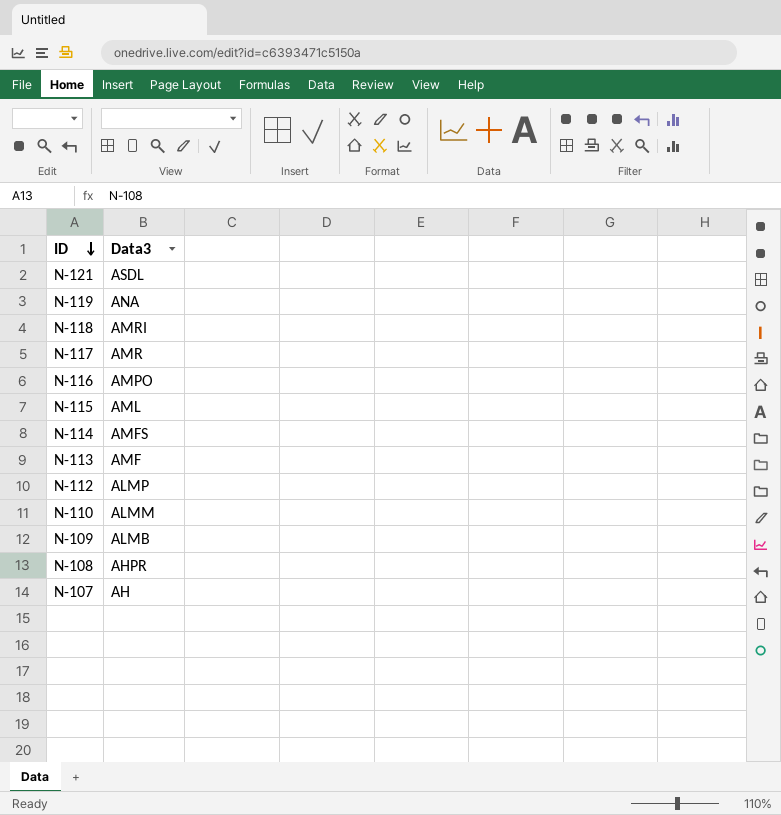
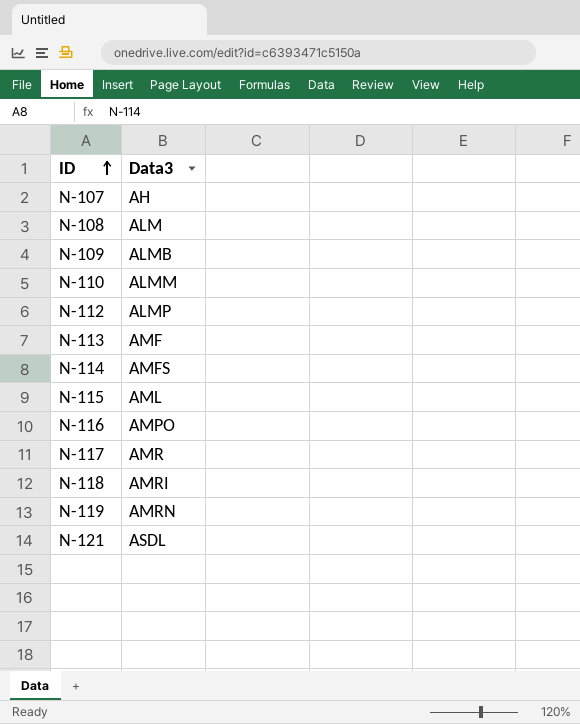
row order: ID descending -> ID ascending
N-108 | Data3: AHPR -> ALM
N-119 | Data3: ANA -> AMRN

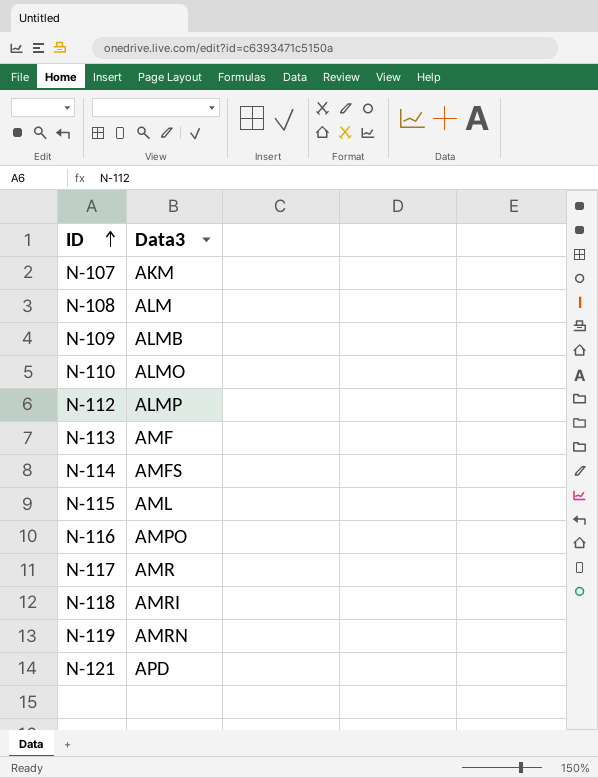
N-107 | Data3: AH -> AKM
N-110 | Data3: ALMM -> ALMO
N-121 | Data3: ASDL -> APD

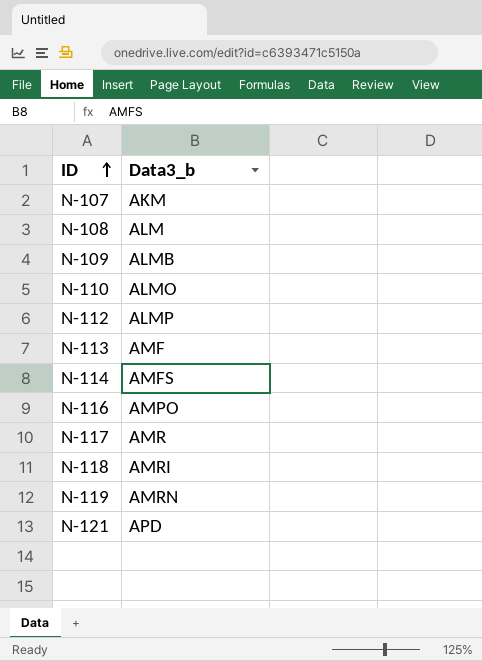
column name: Data3 -> Data3_b
row N-115: AML -> none

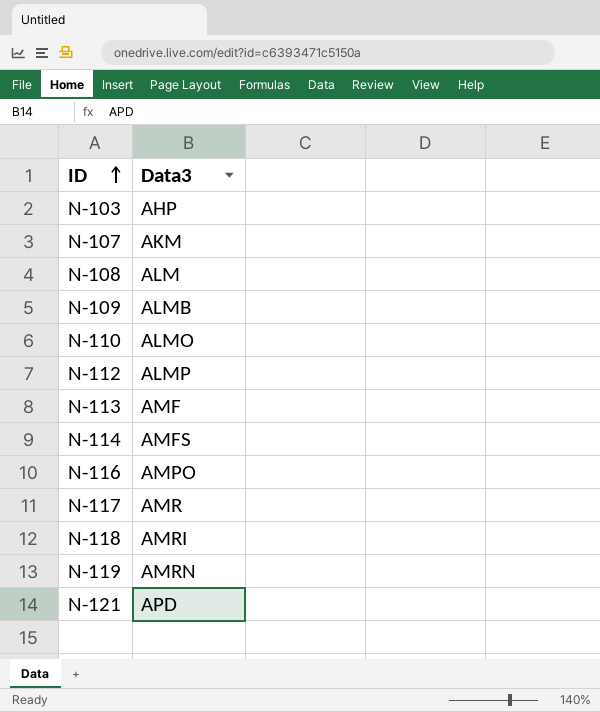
column name: Data3_b -> Data3
row N-103: none -> AHP

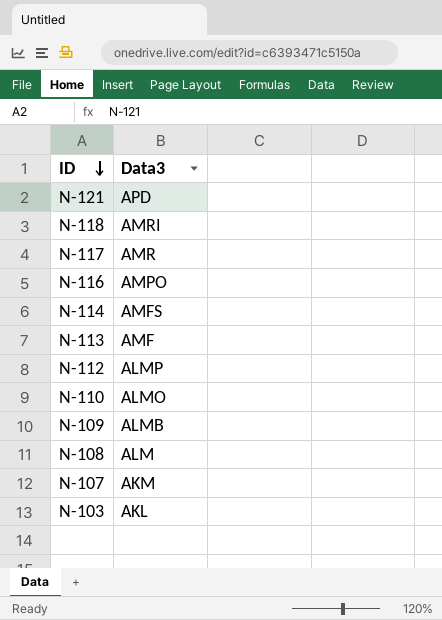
row order: ID ascending -> ID descending
row N-119: AMRN -> none
N-103 | Data3: AHP -> AKL

